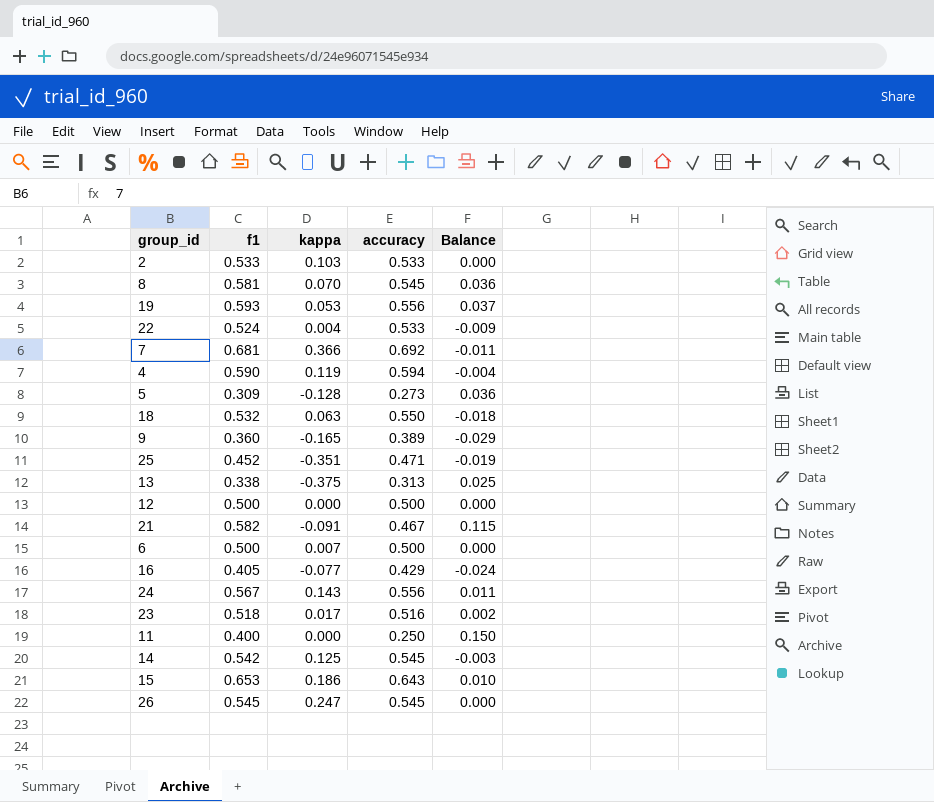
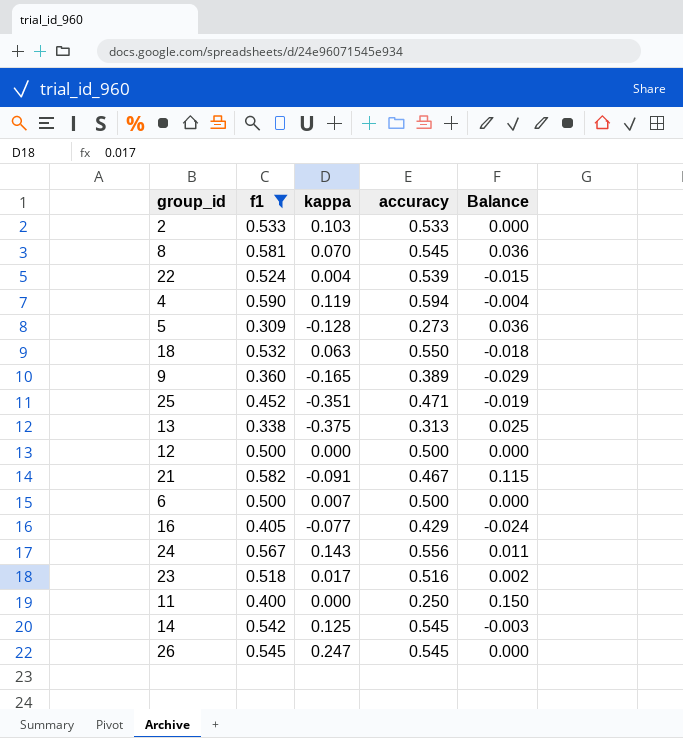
filter: none -> f1 <= 0.590
22 | accuracy: 0.533 -> 0.539
22 | Balance: -0.009 -> -0.015

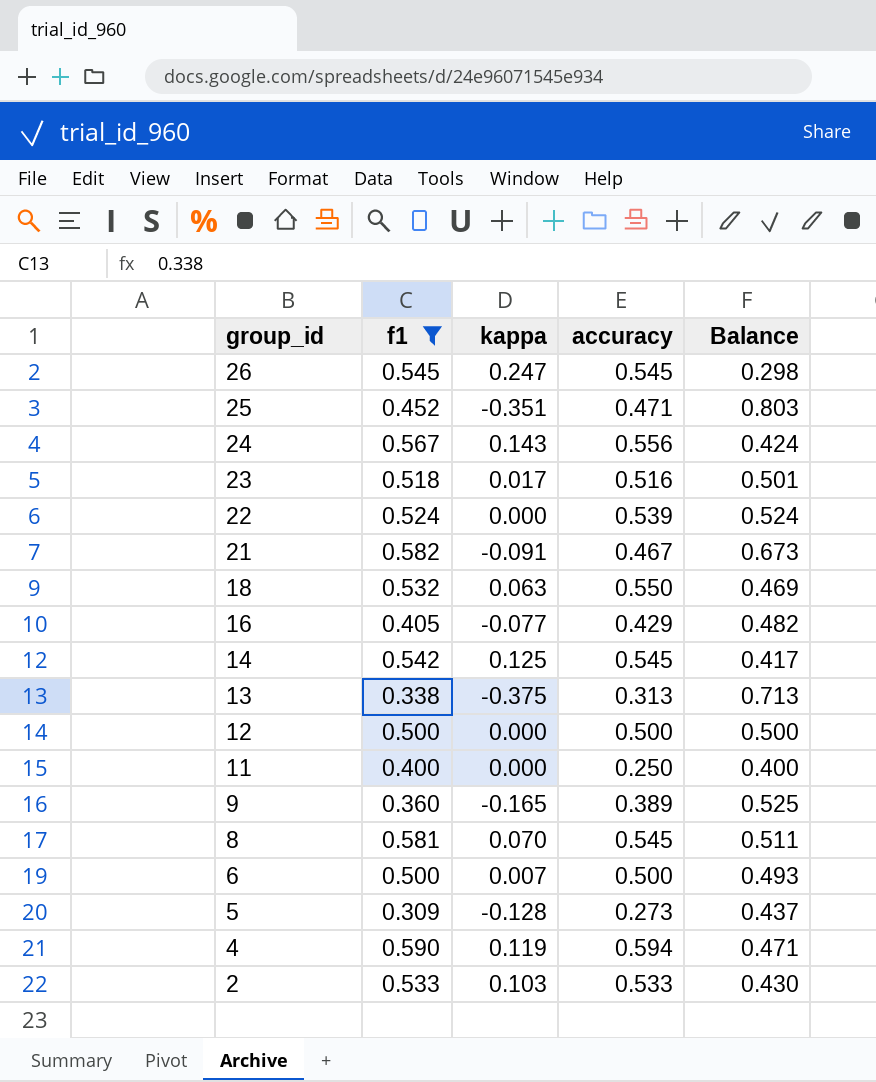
row order: none -> group_id descending
column Balance | formula: [f1] - [accuracy] -> [f1] - [kappa]
22 | kappa: 0.004 -> 0.000

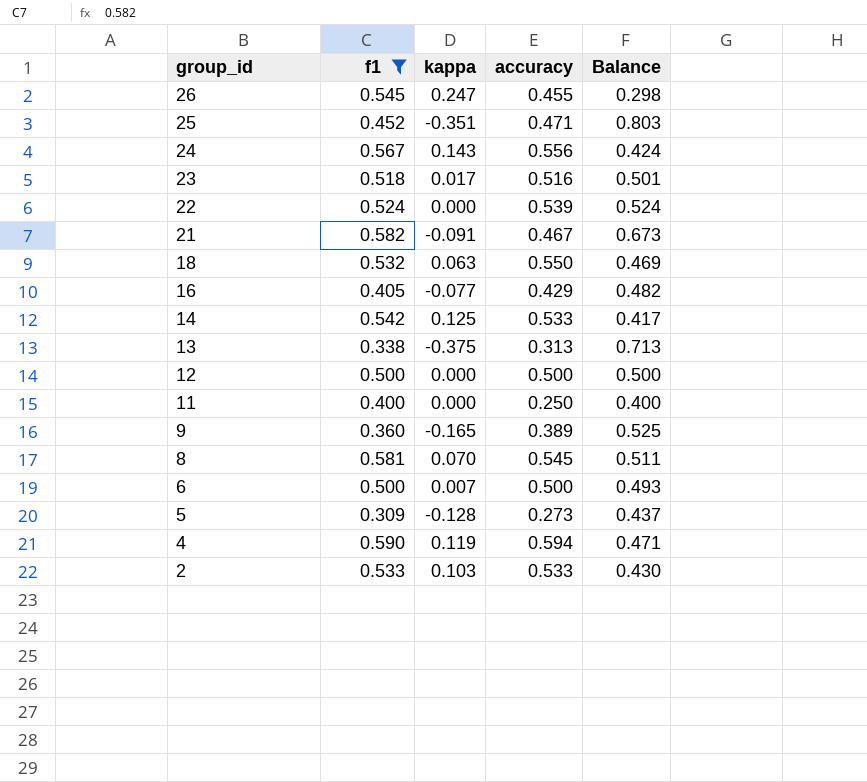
26 | accuracy: 0.545 -> 0.455
14 | accuracy: 0.545 -> 0.533

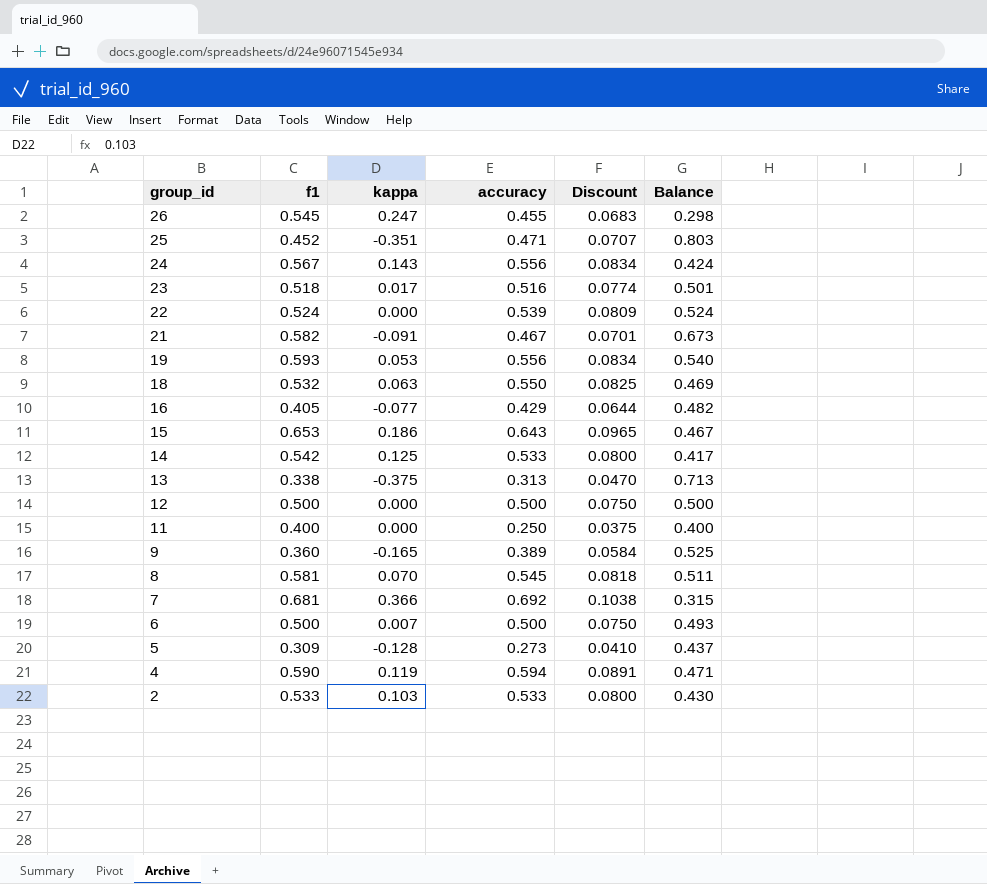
filter: f1 <= 0.590 -> none
column Discount | formula: none -> [accuracy] * 0.15

